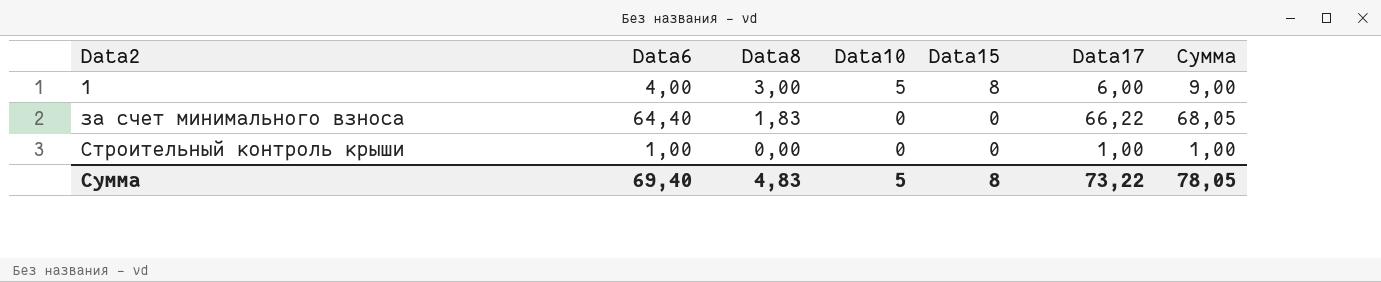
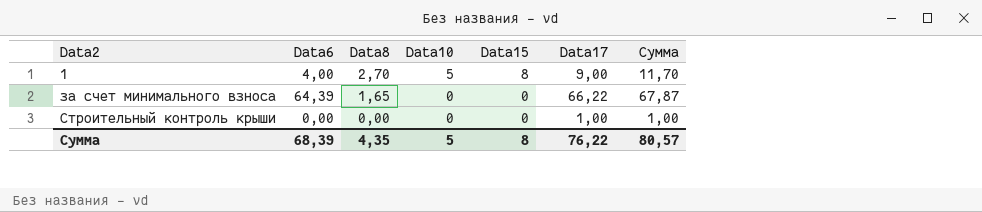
1 | Data8: 3,00 -> 2,70
1 | Data17: 6,00 -> 9,00
1 | Сумма: 9,00 -> 11,70
за счет минимального взноса | Data6: 64,40 -> 64,39
за счет минимального взноса | Data8: 1,83 -> 1,65
за счет минимального взноса | Сумма: 68,05 -> 67,87
Строительный контроль крыши | Data6: 1,00 -> 0,00
Сумма | Data6: 69,40 -> 68,39
Сумма | Data8: 4,83 -> 4,35
Сумма | Data17: 73,22 -> 76,22
Сумма | Сумма: 78,05 -> 80,57

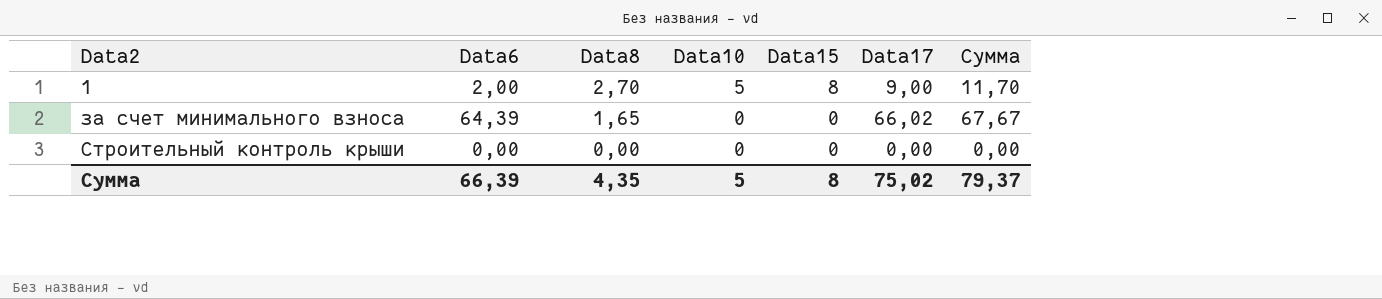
1 | Data6: 4,00 -> 2,00
за счет минимального взноса | Data17: 66,22 -> 66,02
за счет минимального взноса | Сумма: 67,87 -> 67,67
Строительный контроль крыши | Data17: 1,00 -> 0,00
Строительный контроль крыши | Сумма: 1,00 -> 0,00
Сумма | Data6: 68,39 -> 66,39
Сумма | Data17: 76,22 -> 75,02
Сумма | Сумма: 80,57 -> 79,37

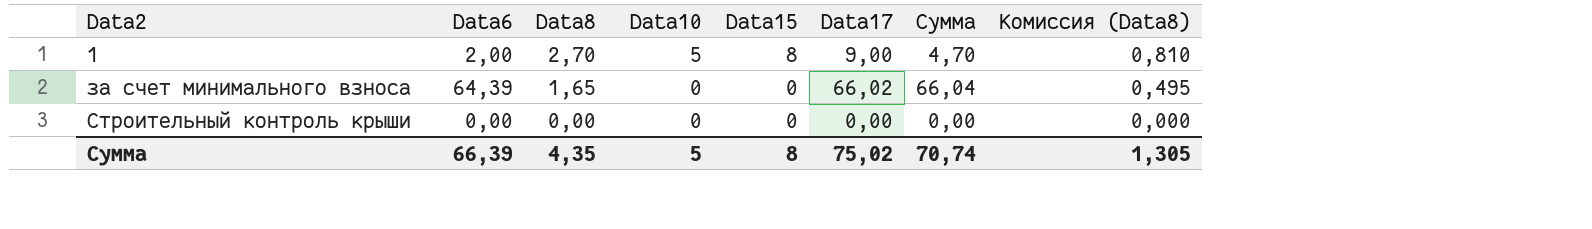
column Сумма | formula: [Data8] + [Data17] -> [Data6] + [Data8]
column Комиссия (Data8) | formula: none -> [Data8] * 0,3
Сумма | Сумма: 79,37 -> 70,74

